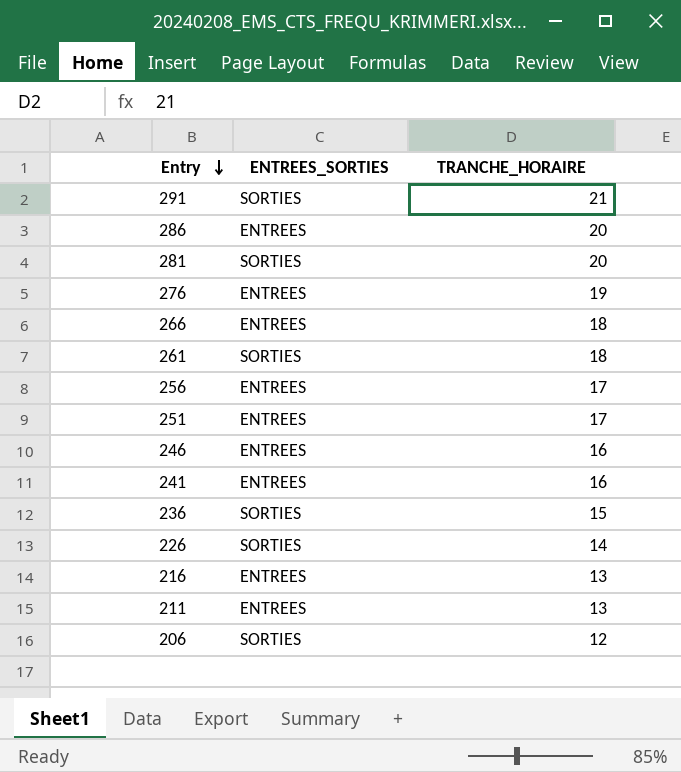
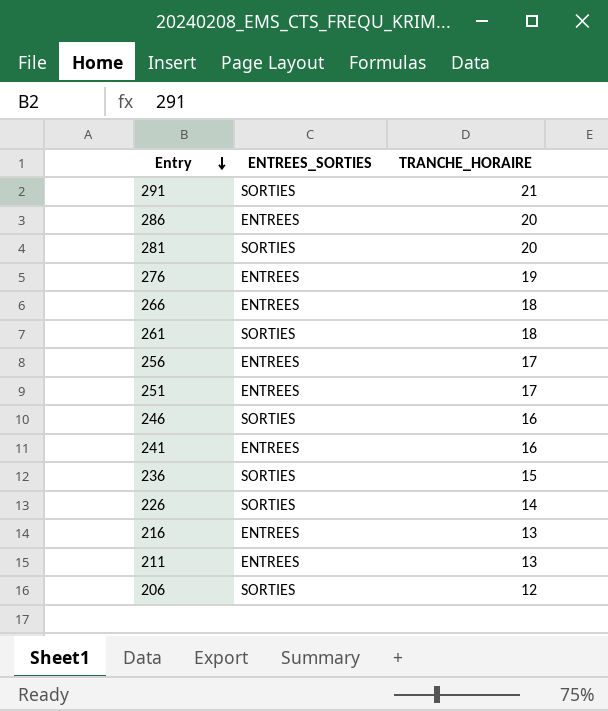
246 | ENTREES_SORTIES: ENTREES -> SORTIES

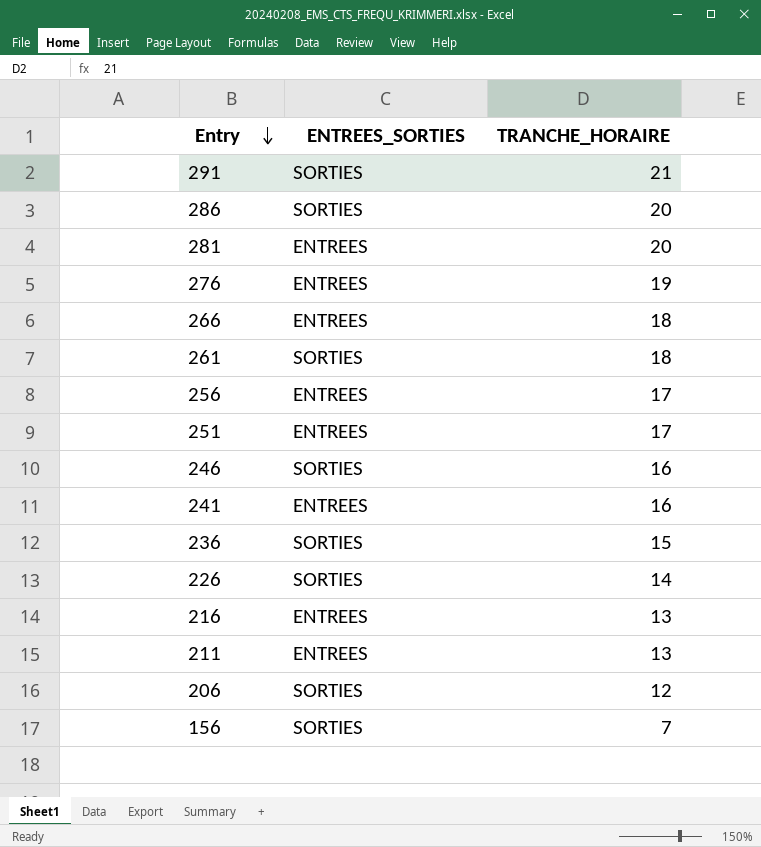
286 | ENTREES_SORTIES: ENTREES -> SORTIES
281 | ENTREES_SORTIES: SORTIES -> ENTREES
row 156: none -> SORTIES | 7

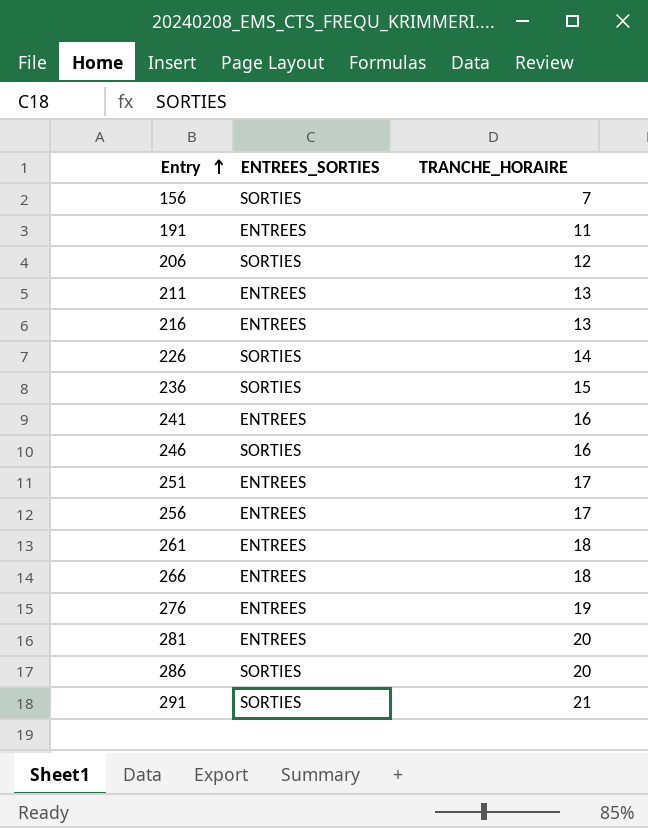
row order: Entry descending -> Entry ascending
row 191: none -> ENTREES | 11
261 | ENTREES_SORTIES: SORTIES -> ENTREES

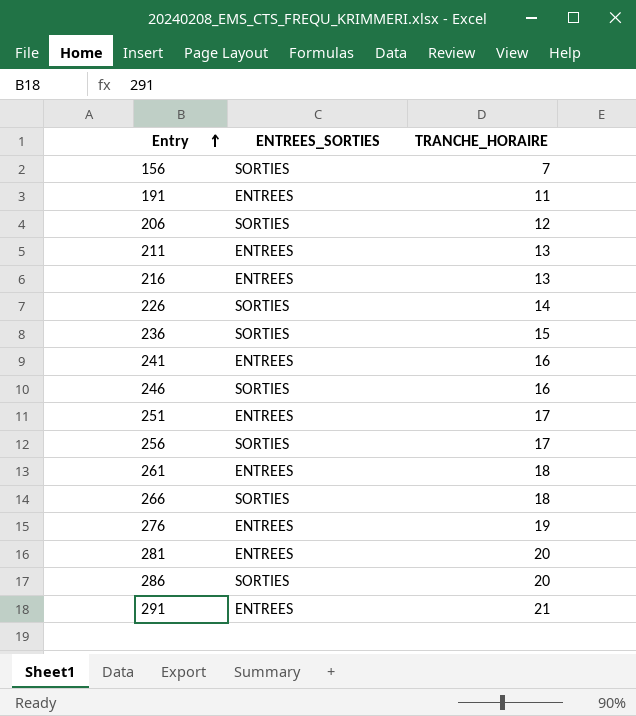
256 | ENTREES_SORTIES: ENTREES -> SORTIES
266 | ENTREES_SORTIES: ENTREES -> SORTIES
291 | ENTREES_SORTIES: SORTIES -> ENTREES

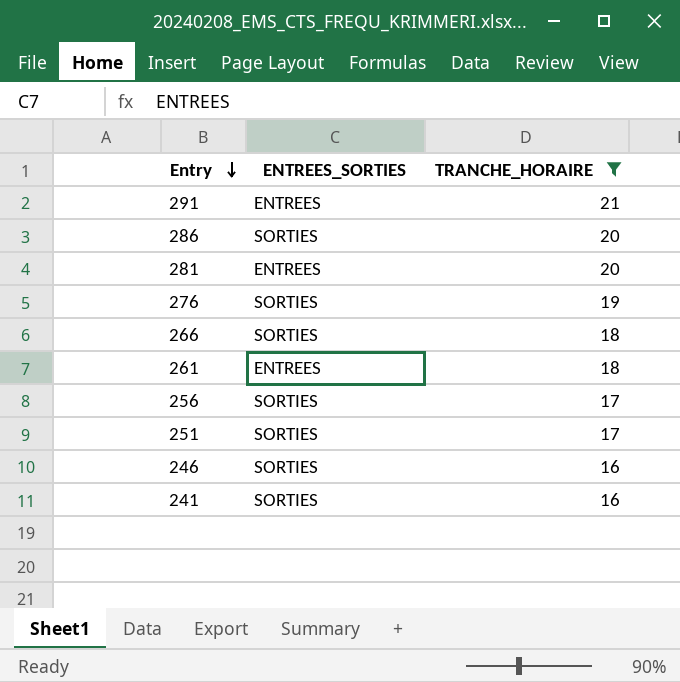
filter: none -> TRANCHE_HORAIRE >= 16
row order: Entry ascending -> Entry descending
276 | ENTREES_SORTIES: ENTREES -> SORTIES
251 | ENTREES_SORTIES: ENTREES -> SORTIES
241 | ENTREES_SORTIES: ENTREES -> SORTIES

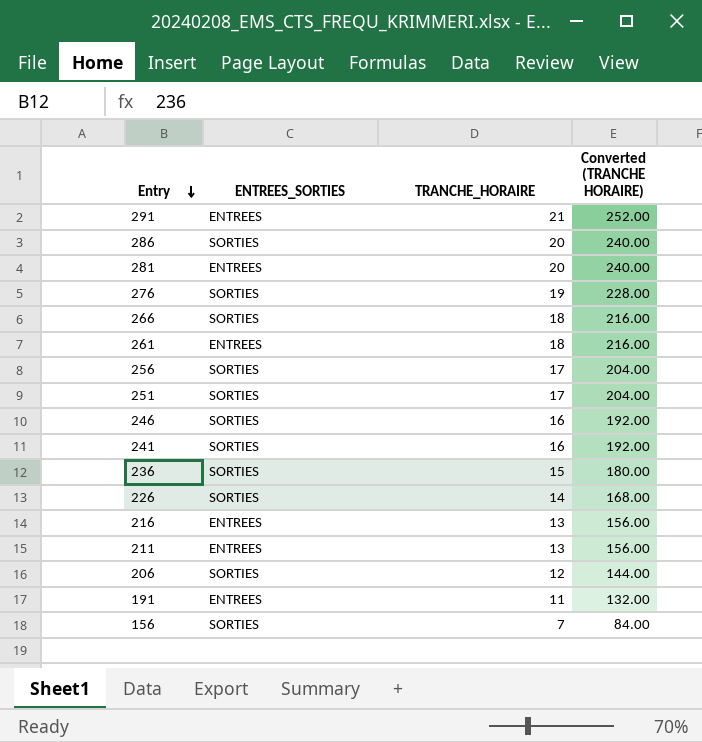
filter: TRANCHE_HORAIRE >= 16 -> none
column Converted (TRANCHE HORAIRE) | formula: none -> [TRANCHE_HORAIRE] * 12

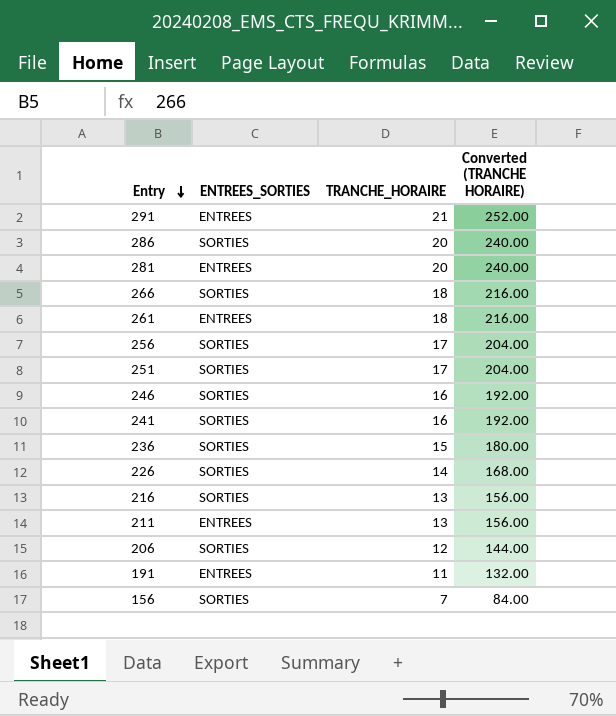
row 276: SORTIES | 19 | 228.00 -> none
216 | ENTREES_SORTIES: ENTREES -> SORTIES

